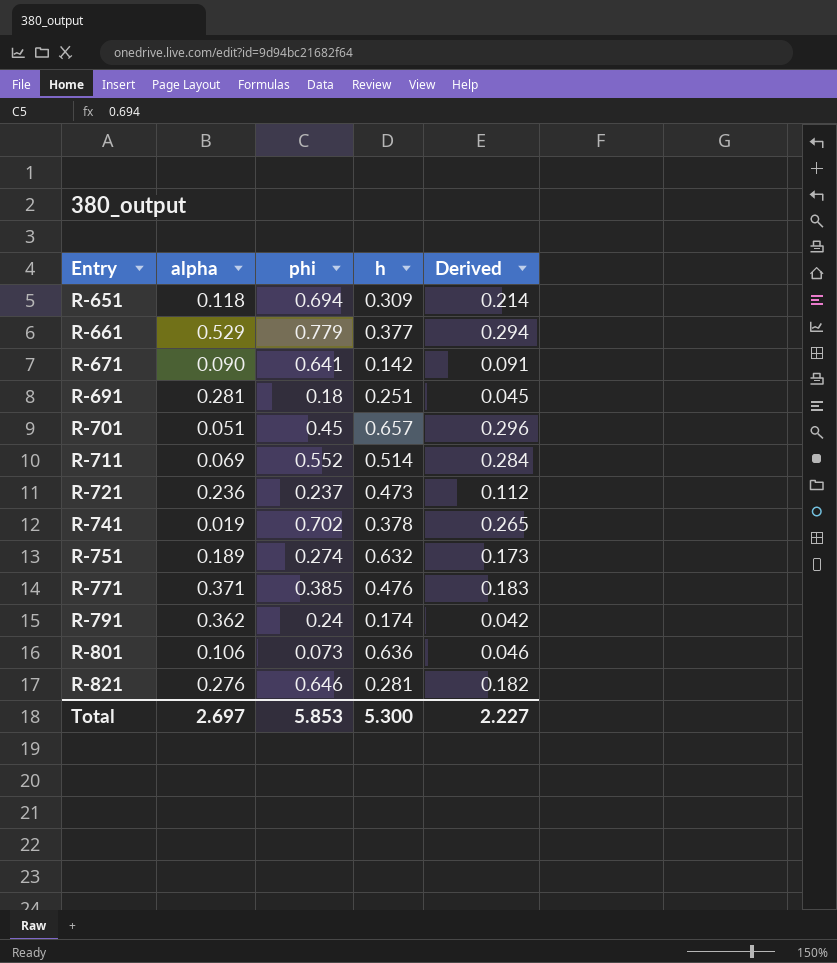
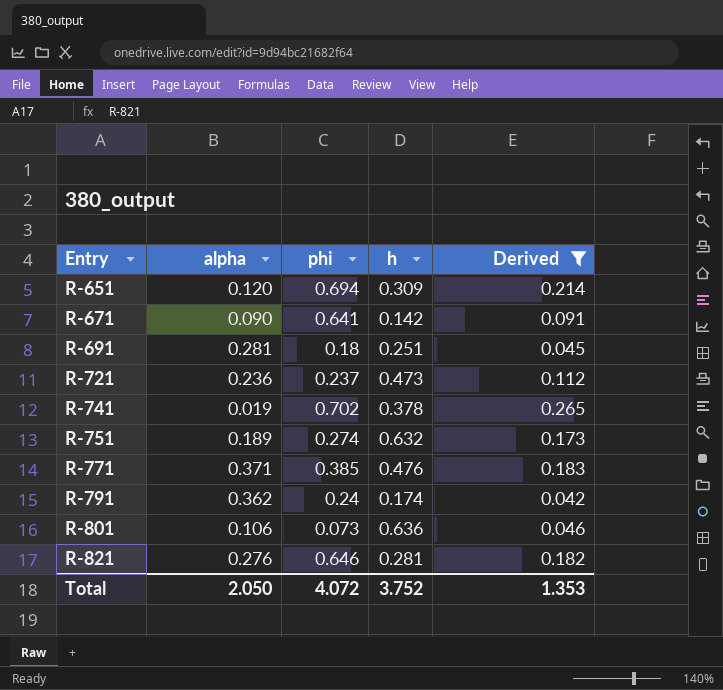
filter: none -> Derived <= 0.265
R-651 | alpha: 0.118 -> 0.120
Total | alpha: 2.697 -> 2.050
Total | phi: 5.853 -> 4.072
Total | h: 5.300 -> 3.752
Total | Derived: 2.227 -> 1.353

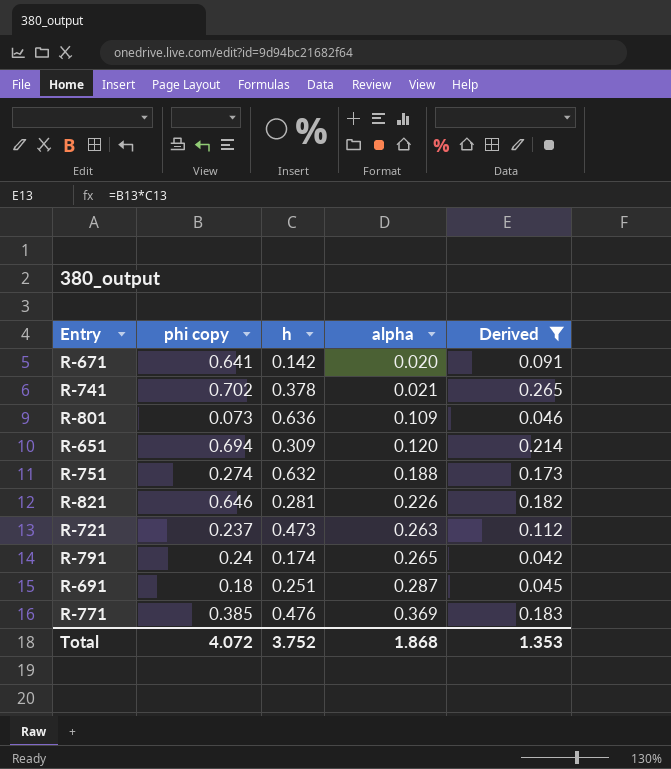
row order: Entry ascending -> alpha ascending
column name: phi -> phi copy
column alpha | position: 2 -> 4
R-671 | alpha: 0.090 -> 0.020
R-741 | alpha: 0.019 -> 0.021
R-801 | alpha: 0.106 -> 0.109
R-751 | alpha: 0.189 -> 0.188
R-821 | alpha: 0.276 -> 0.226
R-721 | alpha: 0.236 -> 0.263
R-791 | alpha: 0.362 -> 0.265
R-691 | alpha: 0.281 -> 0.287
R-771 | alpha: 0.371 -> 0.369
Total | alpha: 2.050 -> 1.868

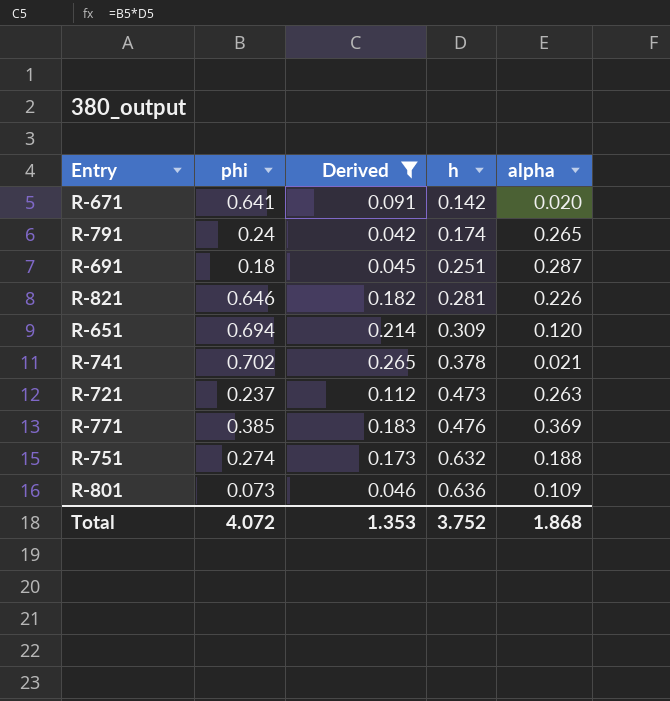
row order: alpha ascending -> h ascending
column name: phi copy -> phi
column Derived | position: 5 -> 3

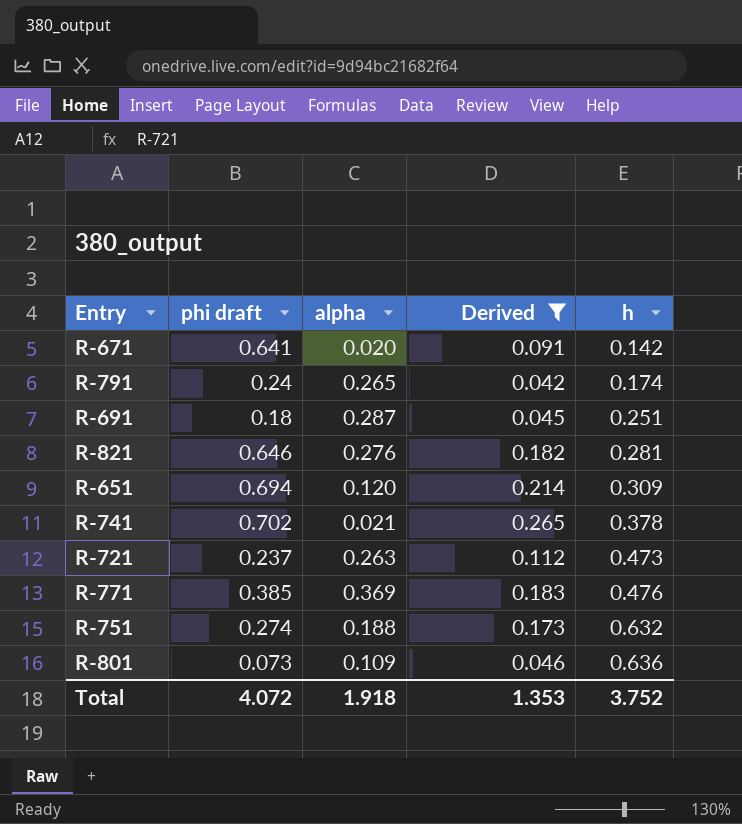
column name: phi -> phi draft
column alpha | position: 5 -> 3
R-821 | alpha: 0.226 -> 0.276
Total | alpha: 1.868 -> 1.918

